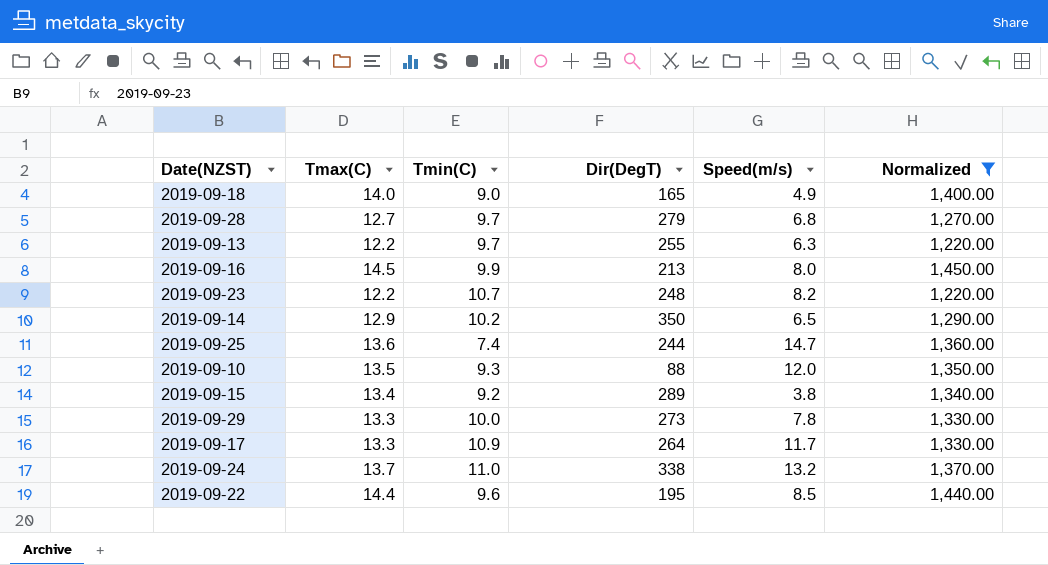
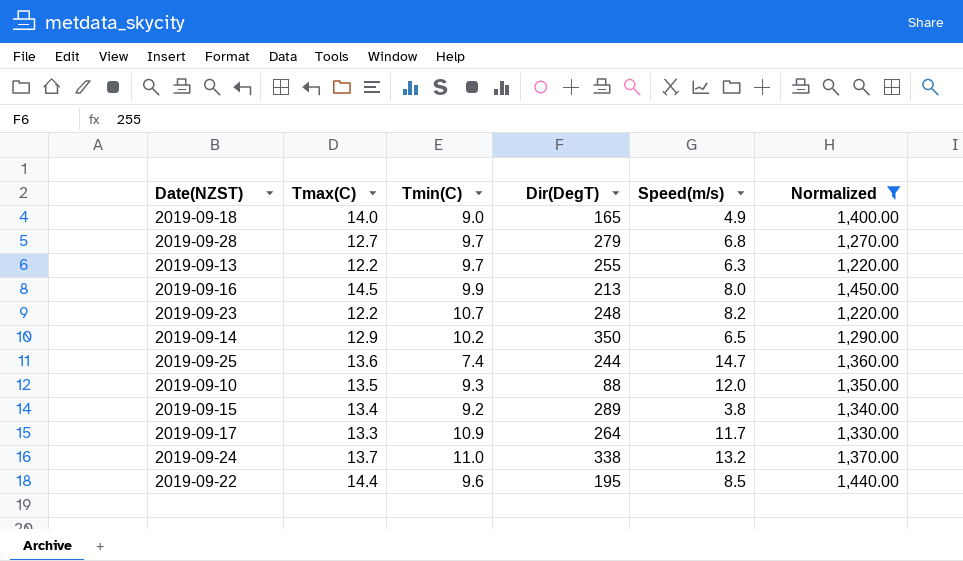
row 2019-09-29: 13.3 | 10.0 | 273 | 7.8 | 1,330.00 -> none

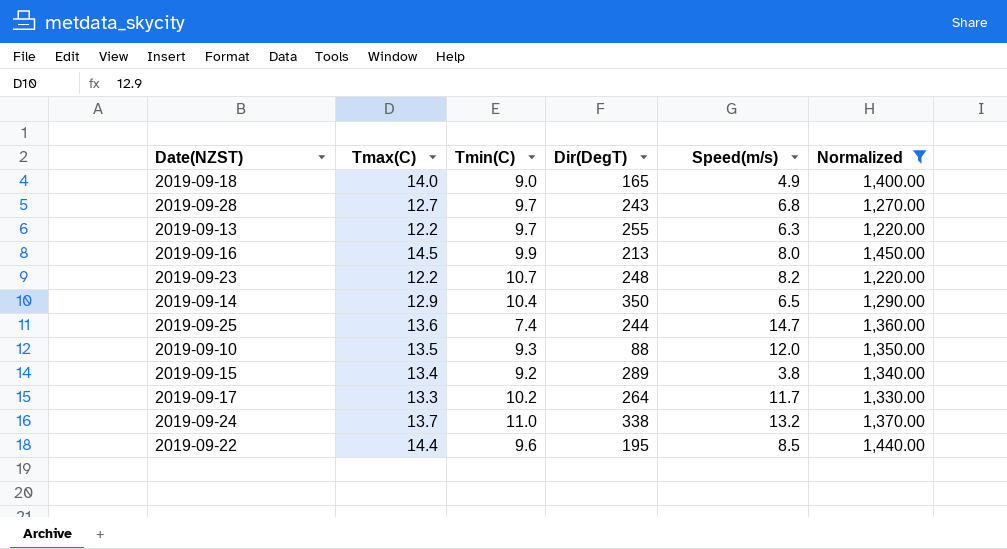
2019-09-28 | Dir(DegT): 279 -> 243
2019-09-14 | Tmin(C): 10.2 -> 10.4
2019-09-17 | Tmin(C): 10.9 -> 10.2

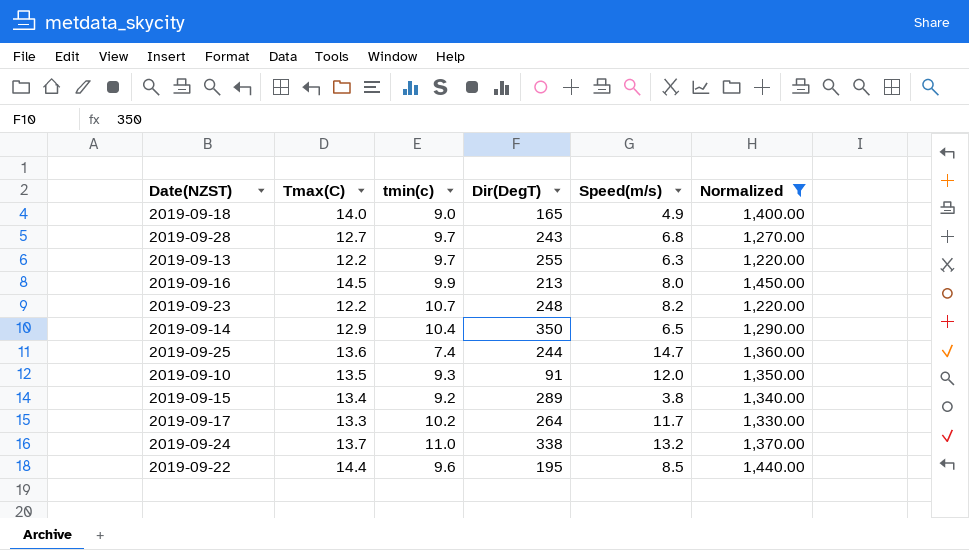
column name: Tmin(C) -> tmin(c)
2019-09-10 | Dir(DegT): 88 -> 91

